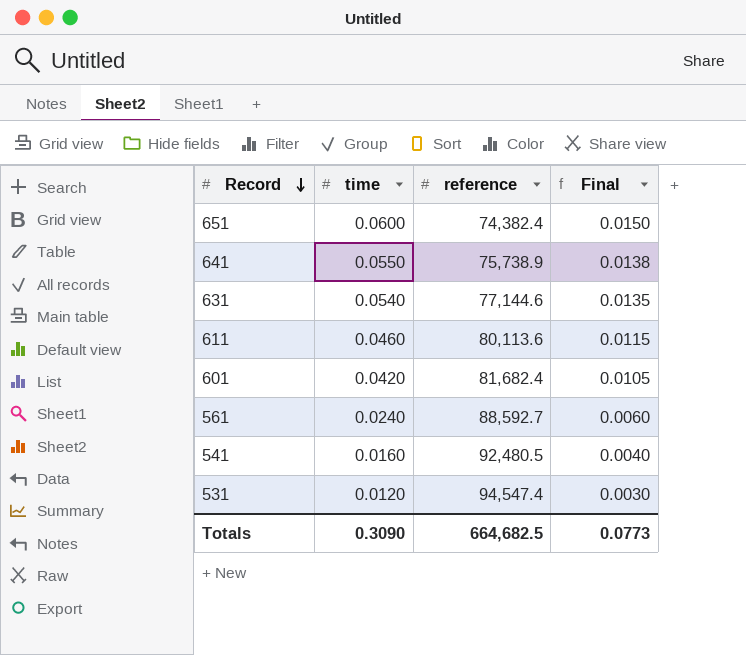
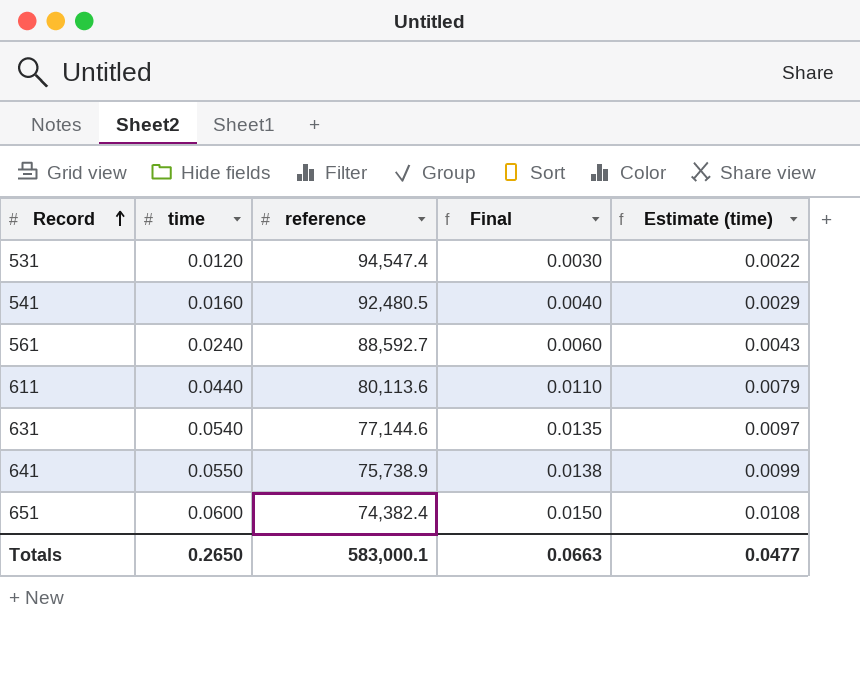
row order: Record descending -> Record ascending
column Estimate (time) | formula: none -> [time] * 0.18
row 601: 0.0420 | 81,682.4 | 0.0105 -> none
611 | time: 0.0460 -> 0.0440
611 | Final: 0.0115 -> 0.0110
Totals | time: 0.3090 -> 0.2650
Totals | reference: 664,682.5 -> 583,000.1
Totals | Final: 0.0773 -> 0.0663

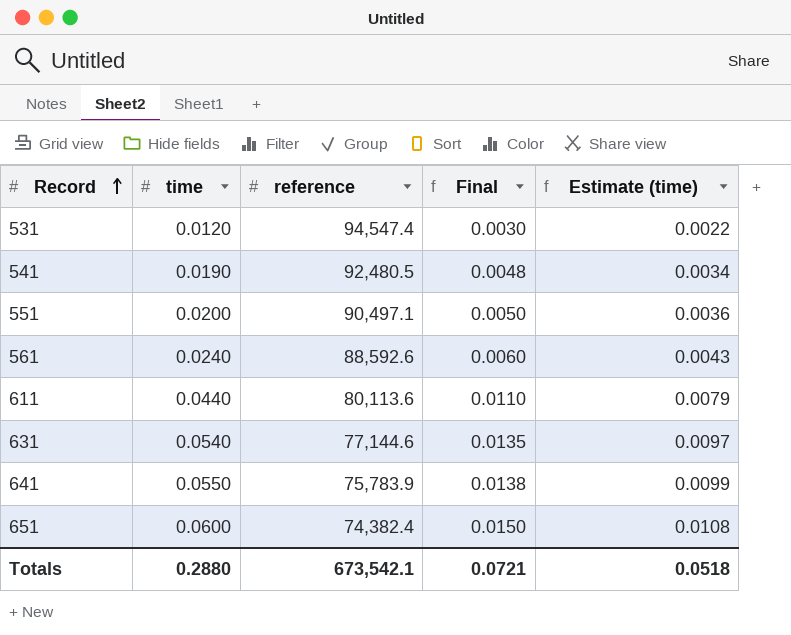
541 | time: 0.0160 -> 0.0190
541 | Final: 0.0040 -> 0.0048
541 | Estimate (time): 0.0029 -> 0.0034
row 551: none -> 0.0200 | 90,497.1 | 0.0050 | 0.0036
561 | reference: 88,592.7 -> 88,592.6
641 | reference: 75,738.9 -> 75,783.9
Totals | time: 0.2650 -> 0.2880
Totals | reference: 583,000.1 -> 673,542.1
Totals | Final: 0.0663 -> 0.0721
Totals | Estimate (time): 0.0477 -> 0.0518

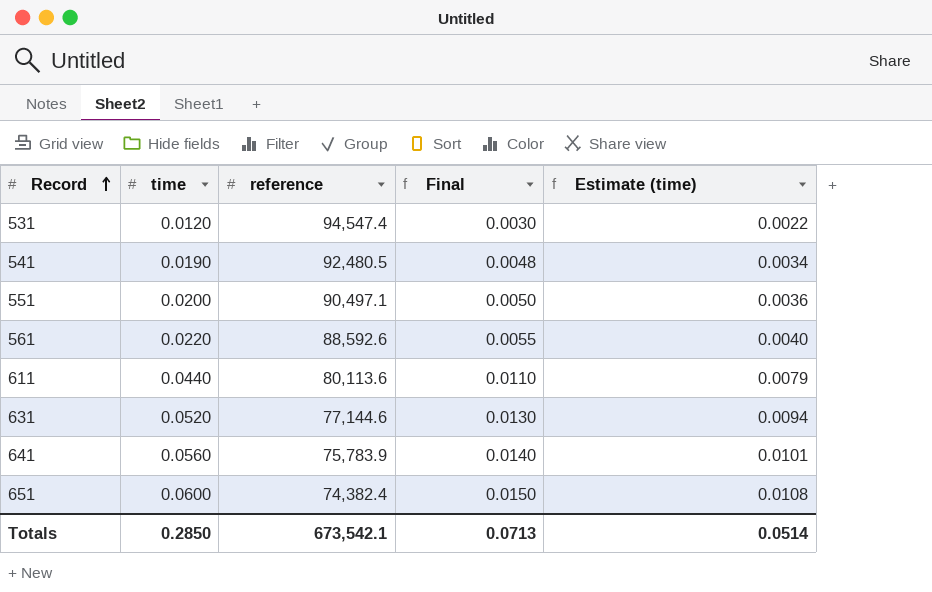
561 | time: 0.0240 -> 0.0220
561 | Final: 0.0060 -> 0.0055
561 | Estimate (time): 0.0043 -> 0.0040
631 | time: 0.0540 -> 0.0520
631 | Final: 0.0135 -> 0.0130
631 | Estimate (time): 0.0097 -> 0.0094
641 | time: 0.0550 -> 0.0560
641 | Final: 0.0138 -> 0.0140
641 | Estimate (time): 0.0099 -> 0.0101
Totals | time: 0.2880 -> 0.2850
Totals | Final: 0.0721 -> 0.0713
Totals | Estimate (time): 0.0518 -> 0.0514

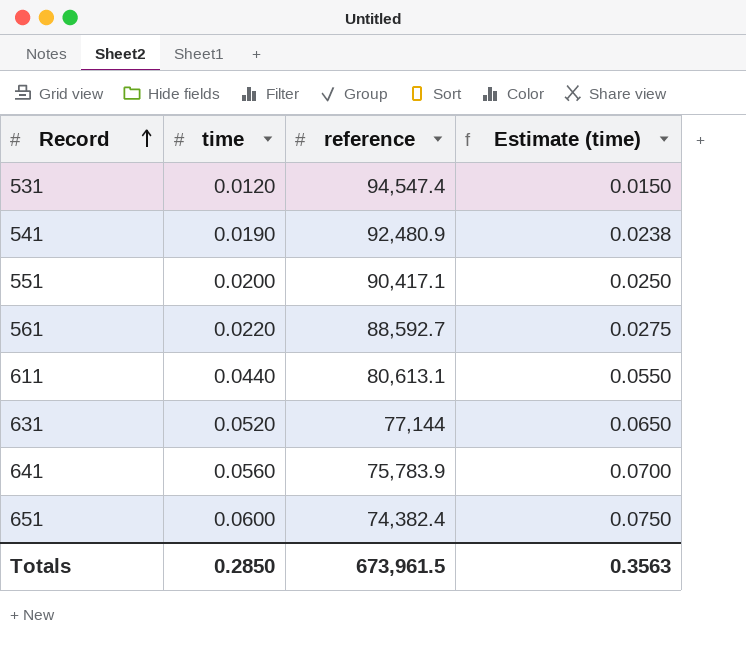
column Final | formula: [time] * 0.25 -> none
column Estimate (time) | formula: [time] * 0.18 -> [time] * 1.25
541 | reference: 92,480.5 -> 92,480.9
551 | reference: 90,497.1 -> 90,417.1
561 | reference: 88,592.6 -> 88,592.7
611 | reference: 80,113.6 -> 80,613.1
631 | reference: 77,144.6 -> 77,144
Totals | reference: 673,542.1 -> 673,961.5
Totals | Estimate (time): 0.0514 -> 0.3563

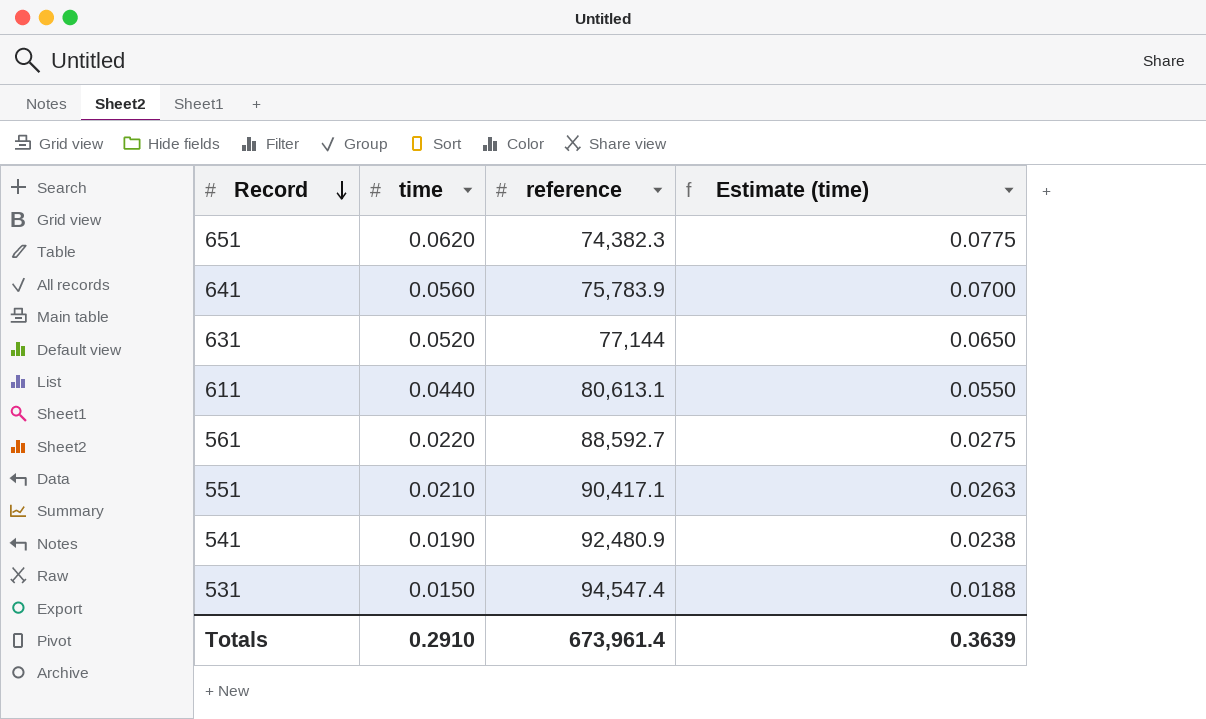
row order: Record ascending -> Record descending
651 | time: 0.0600 -> 0.0620
651 | reference: 74,382.4 -> 74,382.3
651 | Estimate (time): 0.0750 -> 0.0775
551 | time: 0.0200 -> 0.0210
551 | Estimate (time): 0.0250 -> 0.0263
531 | time: 0.0120 -> 0.0150
531 | Estimate (time): 0.0150 -> 0.0188
Totals | time: 0.2850 -> 0.2910
Totals | reference: 673,961.5 -> 673,961.4
Totals | Estimate (time): 0.3563 -> 0.3639

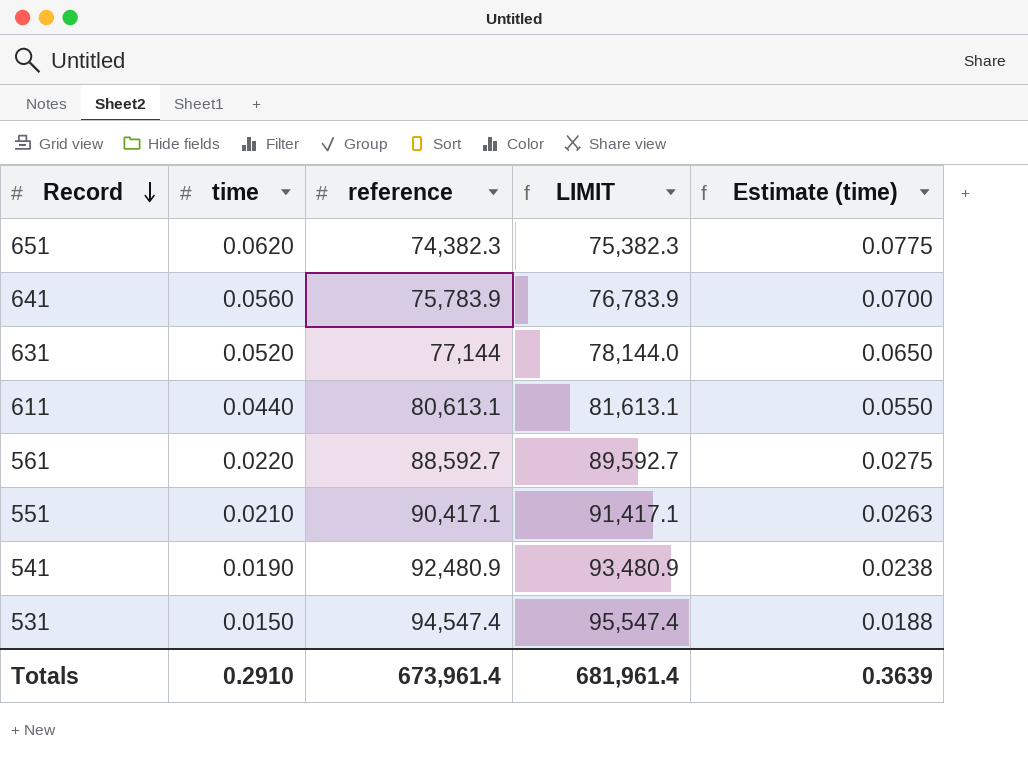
column LIMIT | formula: none -> [reference] + 1000

